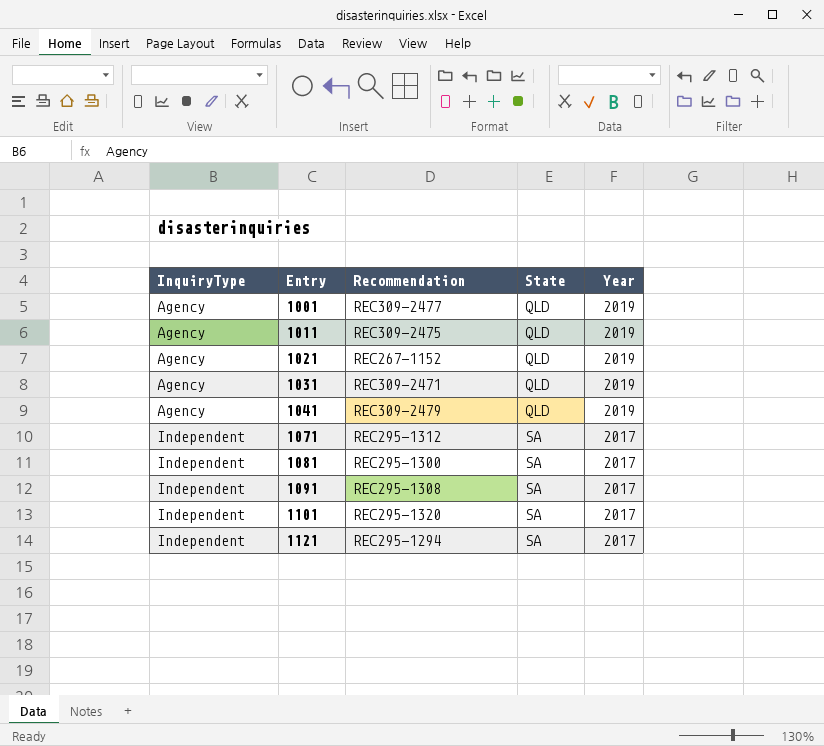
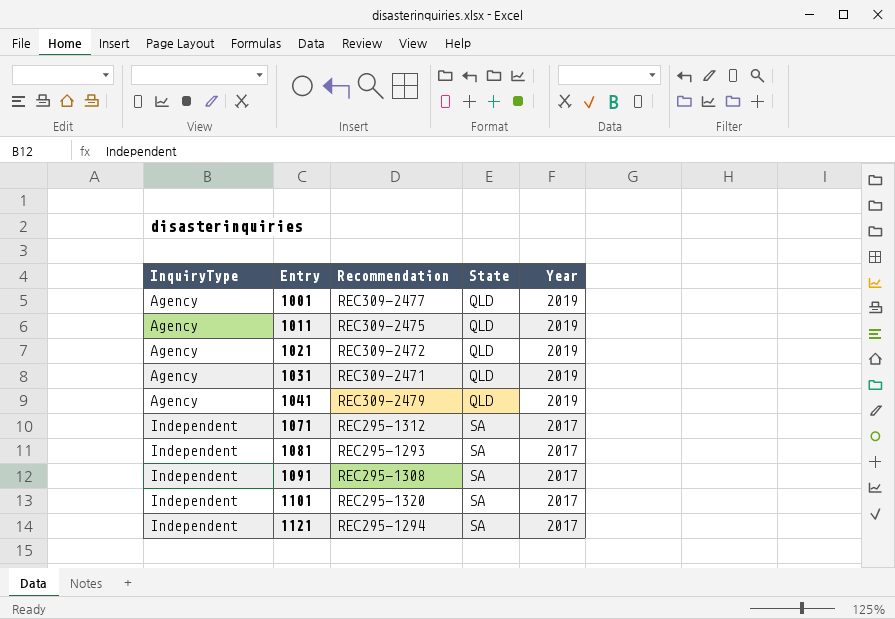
1021 | Recommendation: REC267-1152 -> REC309-2472
1081 | Recommendation: REC295-1300 -> REC295-1293

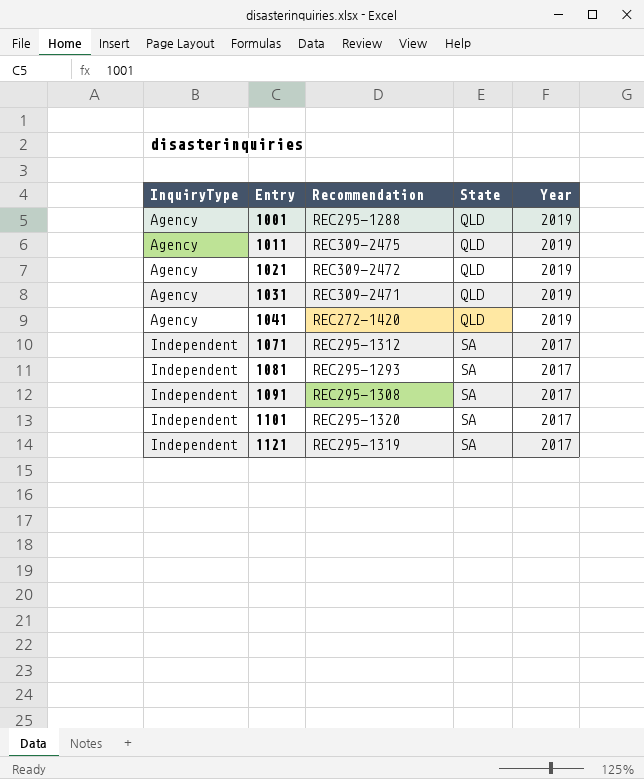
1001 | Recommendation: REC309-2477 -> REC295-1288
1041 | Recommendation: REC309-2479 -> REC272-1420
1121 | Recommendation: REC295-1294 -> REC295-1319

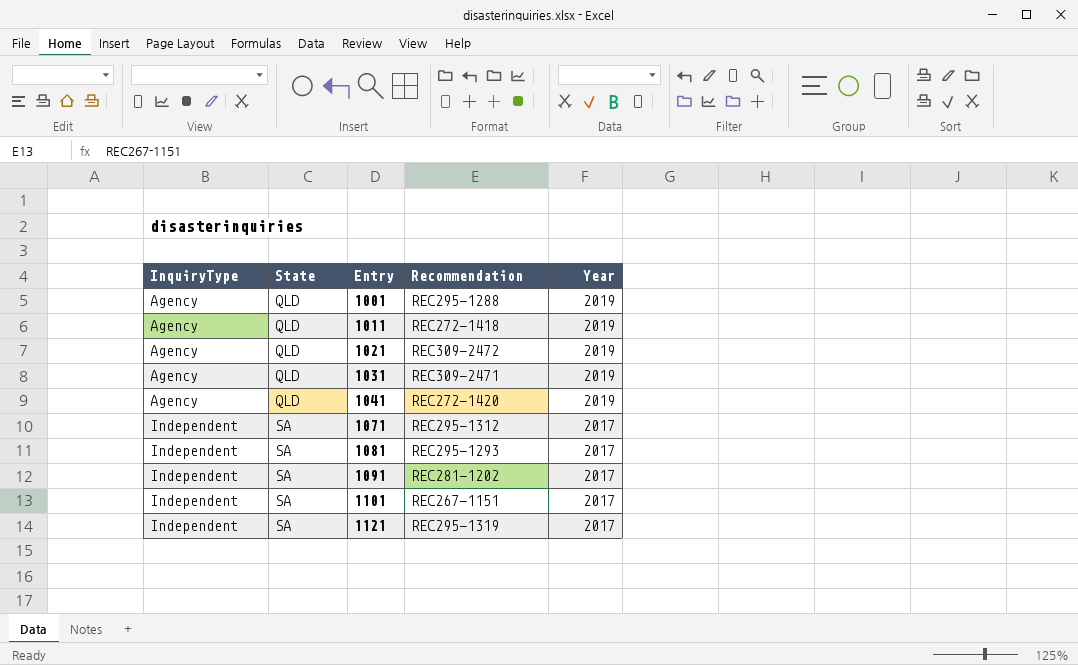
column State | position: 4 -> 2
1011 | Recommendation: REC309-2475 -> REC272-1418
1091 | Recommendation: REC295-1308 -> REC281-1202
1101 | Recommendation: REC295-1320 -> REC267-1151

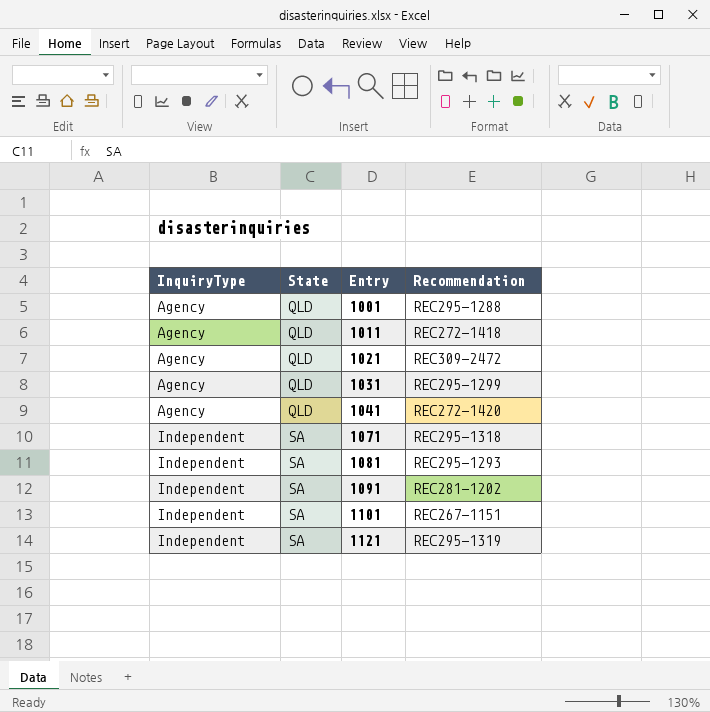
column Year | position: 5 -> none
1031 | Recommendation: REC309-2471 -> REC295-1299
1071 | Recommendation: REC295-1312 -> REC295-1318

